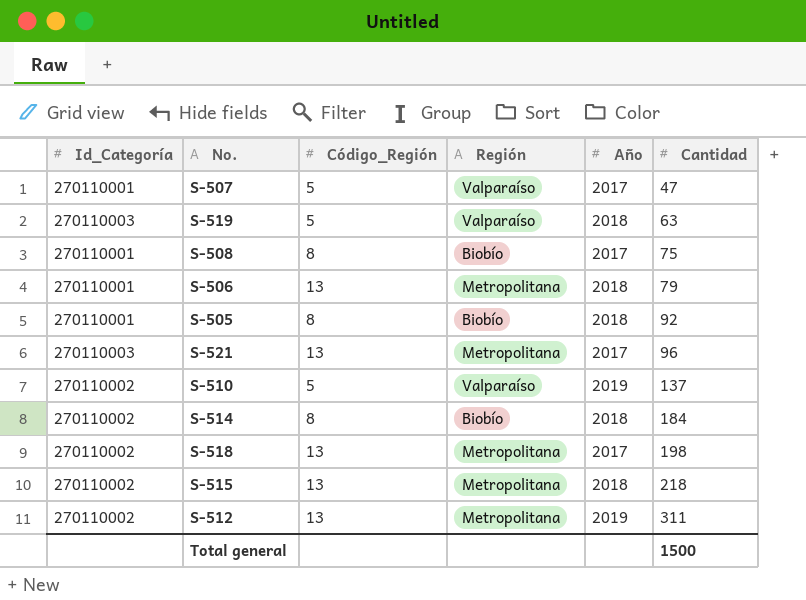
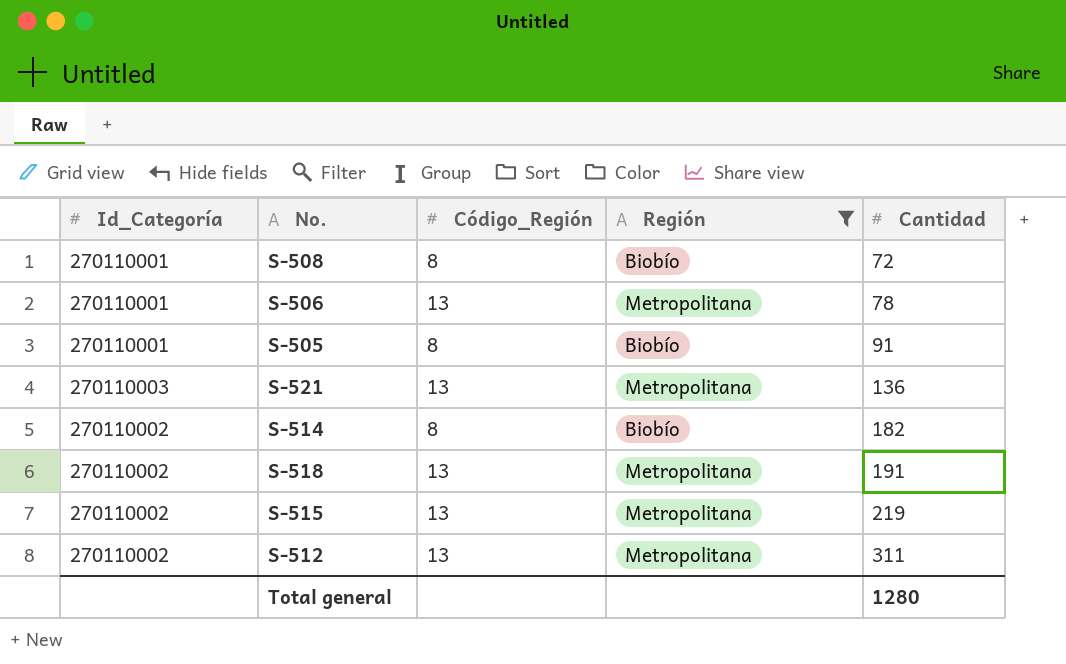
filter: none -> Región != Valparaíso
column Año | position: 5 -> none
S-508 | Cantidad: 75 -> 72
S-506 | Cantidad: 79 -> 78
S-505 | Cantidad: 92 -> 91
S-521 | Cantidad: 96 -> 136
S-514 | Cantidad: 184 -> 182
S-518 | Cantidad: 198 -> 191
S-515 | Cantidad: 218 -> 219
Total general | Cantidad: 1500 -> 1280

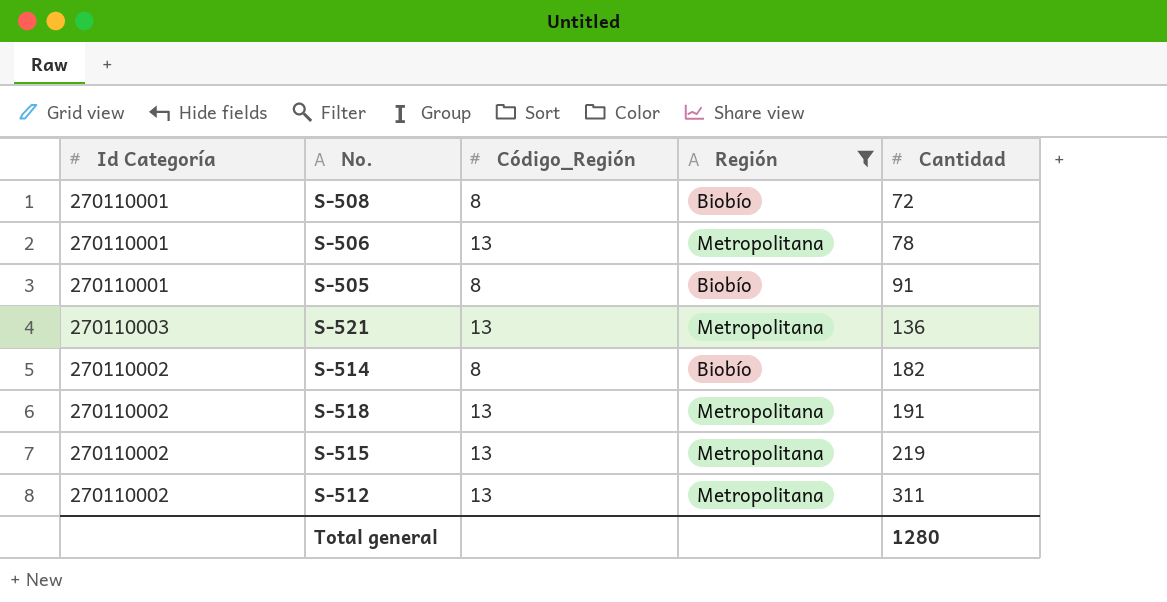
column name: Id_Categoría -> Id Categoría

